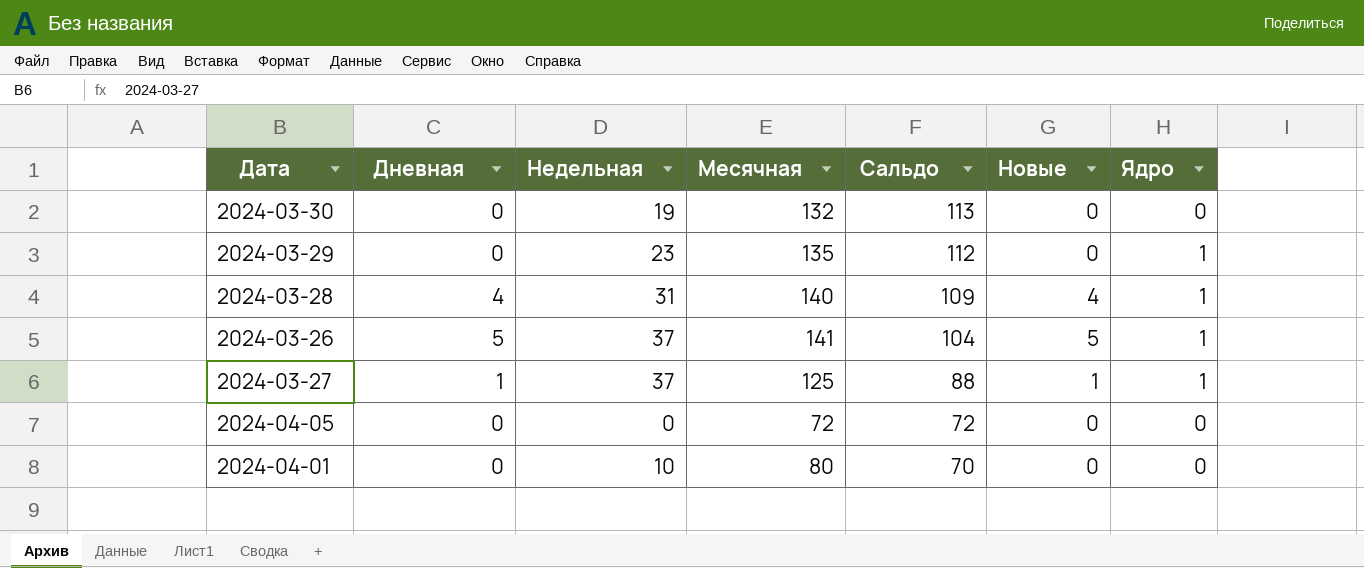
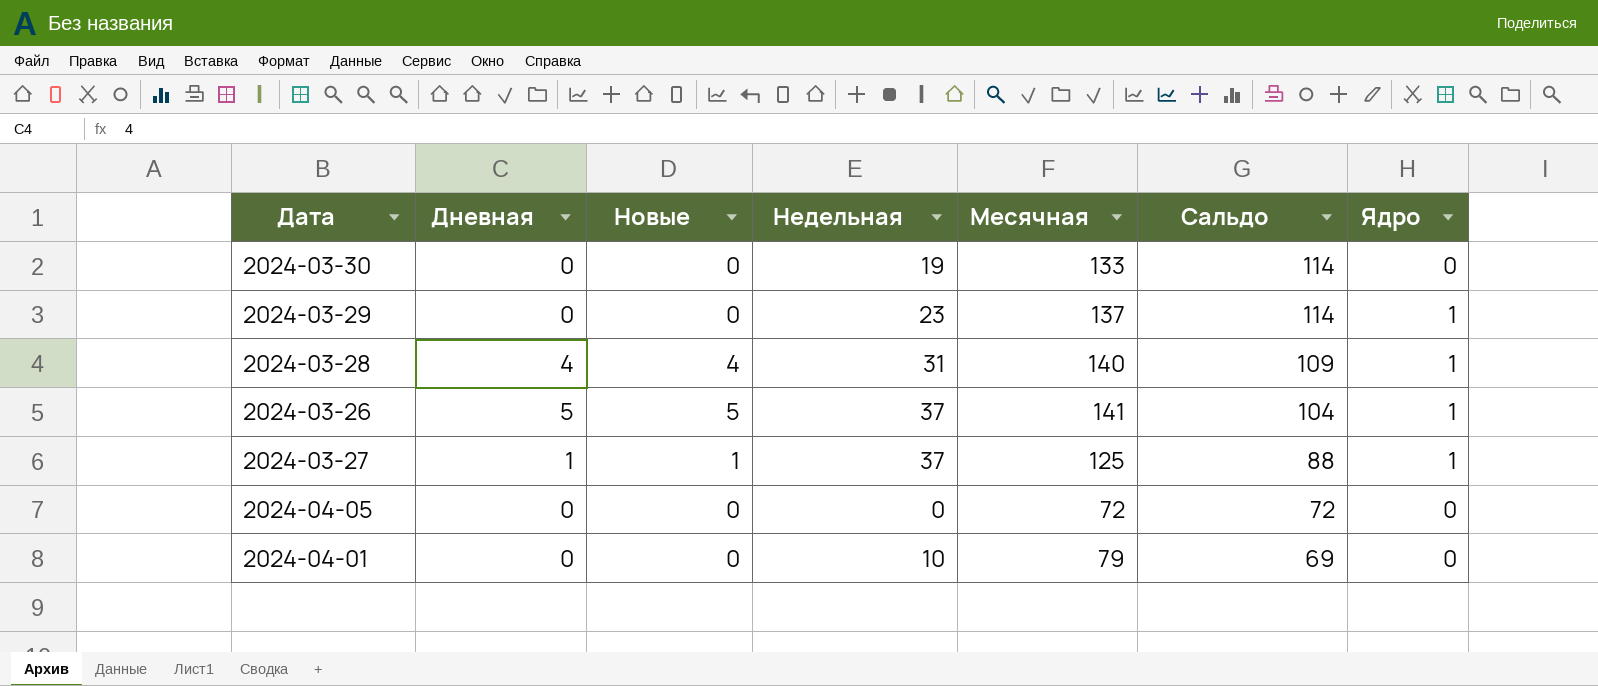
column Новые | position: 6 -> 3
2024-03-30 | Месячная: 132 -> 133
2024-03-30 | Сальдо: 113 -> 114
2024-03-29 | Месячная: 135 -> 137
2024-03-29 | Сальдо: 112 -> 114
2024-04-01 | Месячная: 80 -> 79
2024-04-01 | Сальдо: 70 -> 69

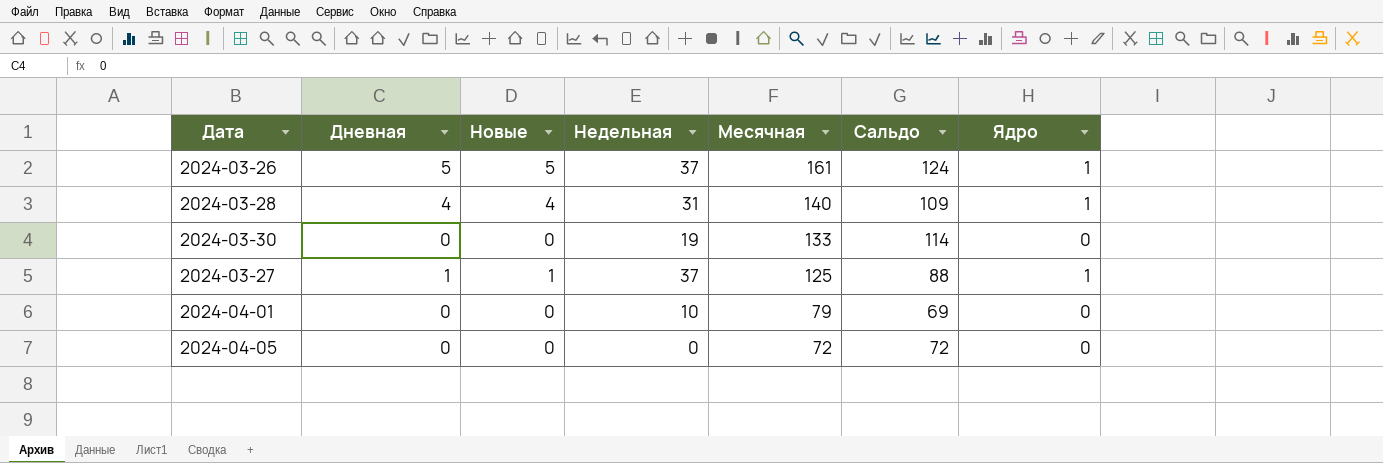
row order: Сальдо descending -> Месячная descending
row 2024-03-29: 0 | 0 | 23 | 137 | 114 | 1 -> none
2024-03-26 | Месячная: 141 -> 161
2024-03-26 | Сальдо: 104 -> 124

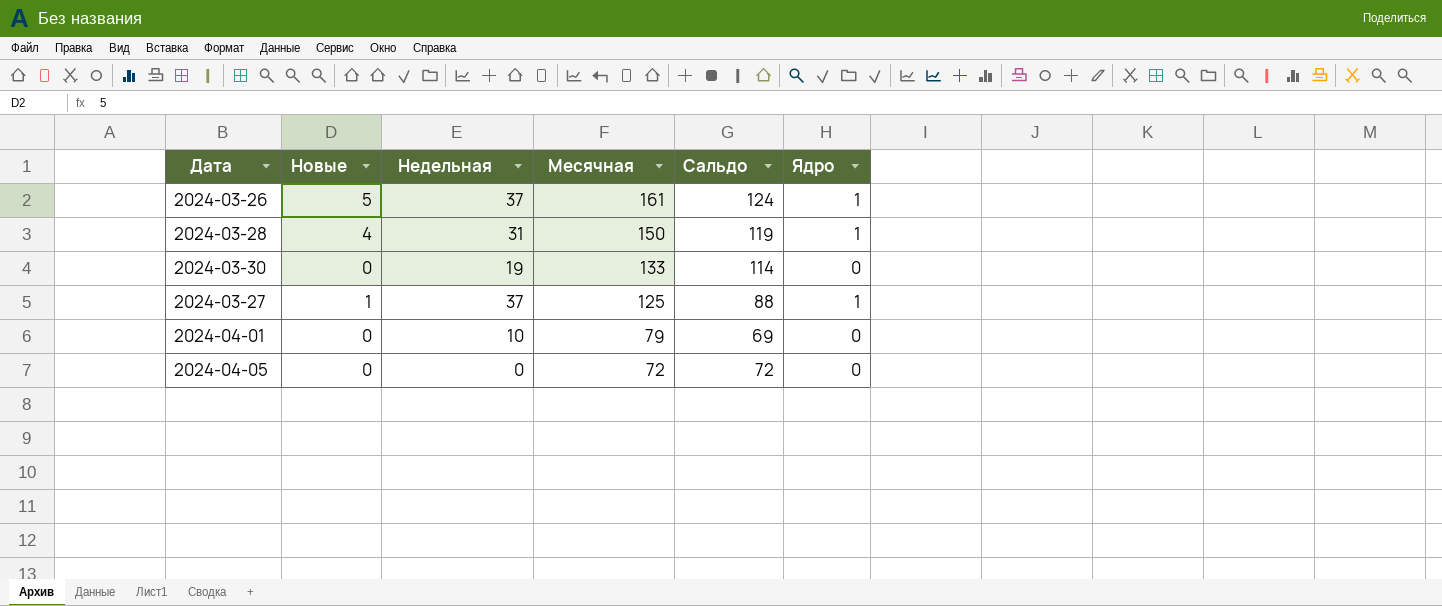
column Дневная | position: 2 -> none
2024-03-28 | Месячная: 140 -> 150
2024-03-28 | Сальдо: 109 -> 119

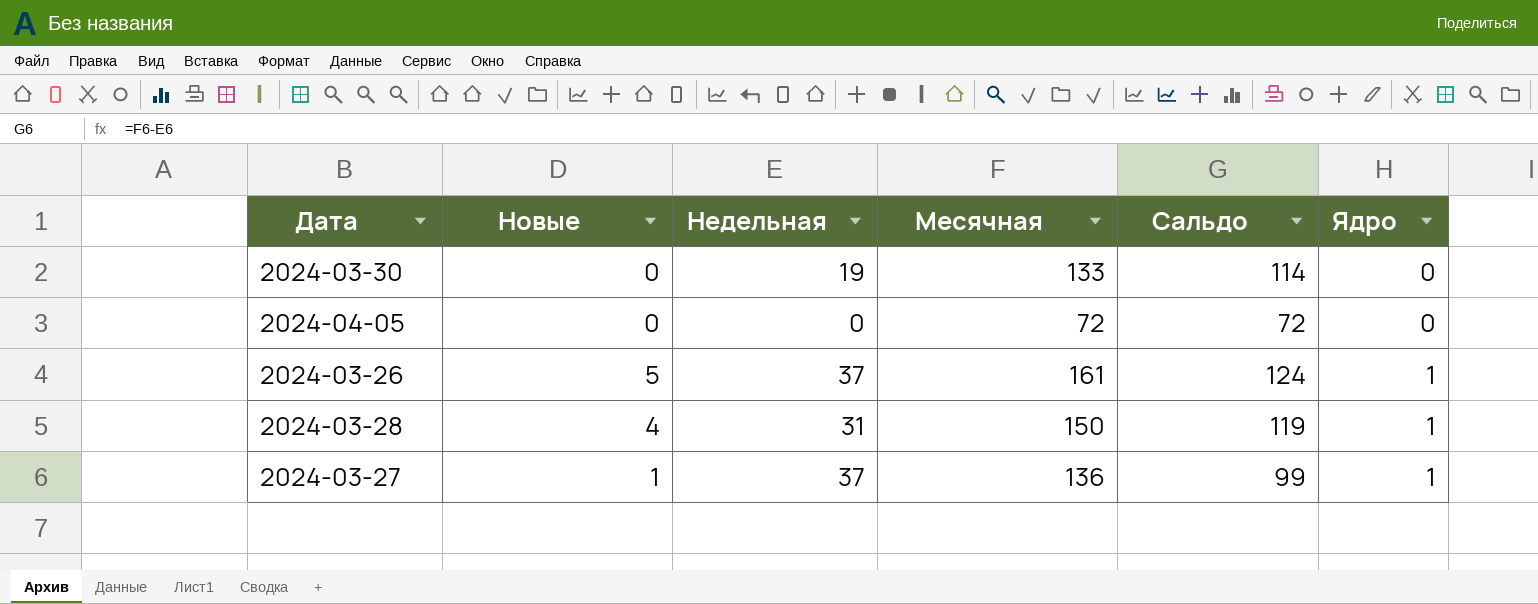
row order: Месячная descending -> Ядро ascending
row 2024-04-01: 0 | 10 | 79 | 69 | 0 -> none
2024-03-27 | Месячная: 125 -> 136
2024-03-27 | Сальдо: 88 -> 99

